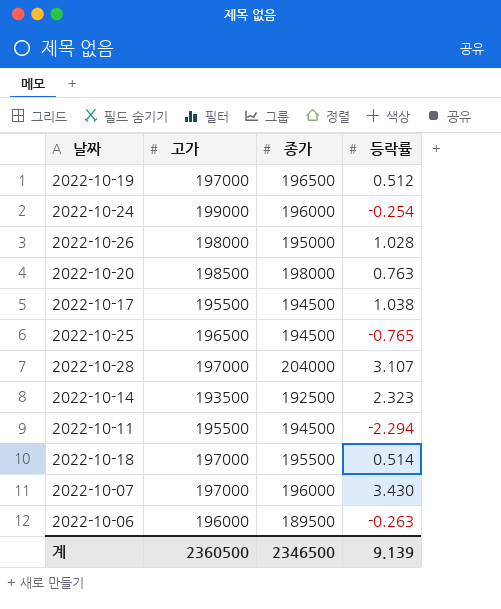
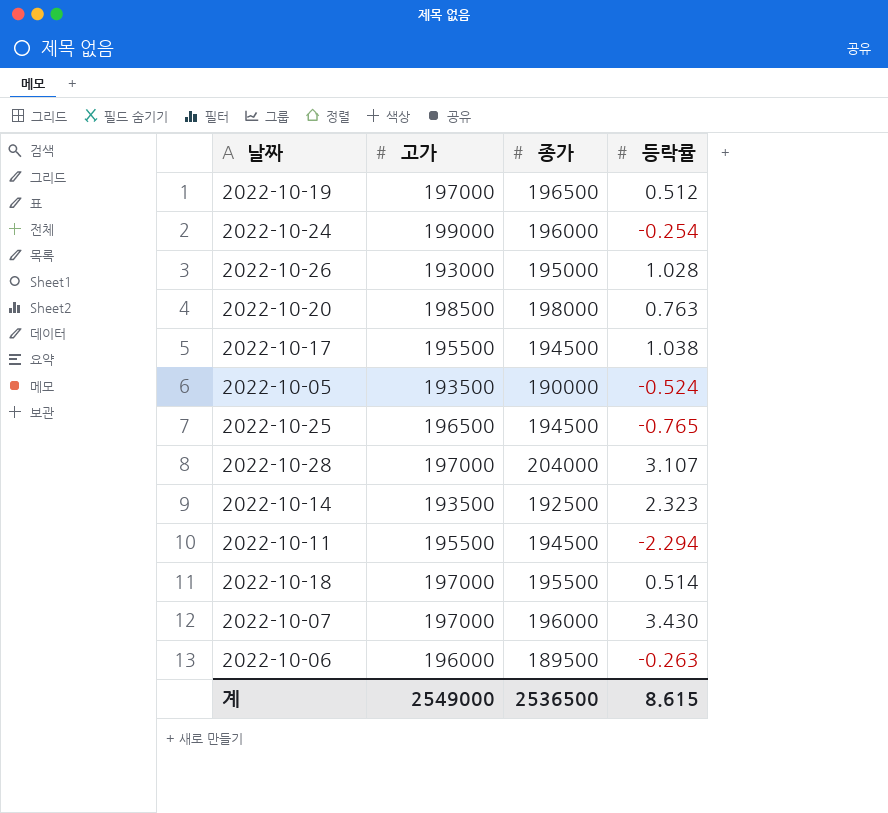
2022-10-26 | 고가: 198000 -> 193000
row 2022-10-05: none -> 193500 | 190000 | -0.524
계 | 고가: 2360500 -> 2549000
계 | 종가: 2346500 -> 2536500
계 | 등락률: 9.139 -> 8.615

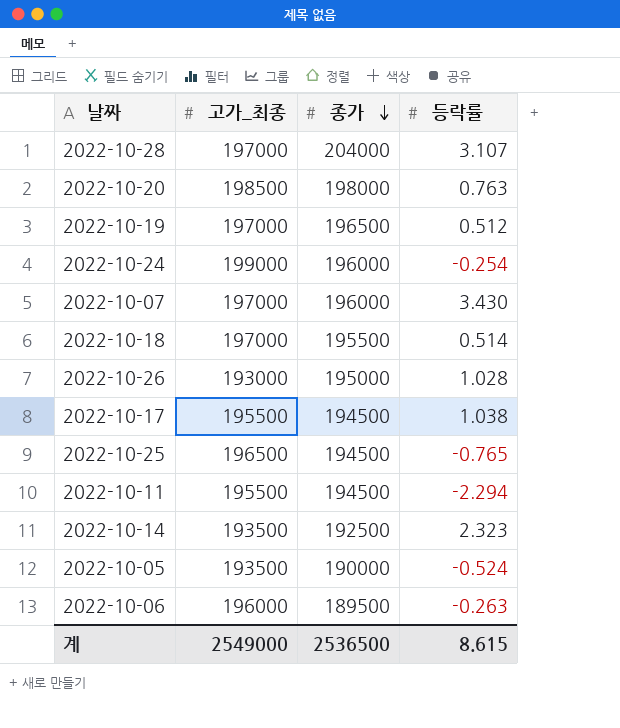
row order: none -> 종가 descending
column name: 고가 -> 고가_최종

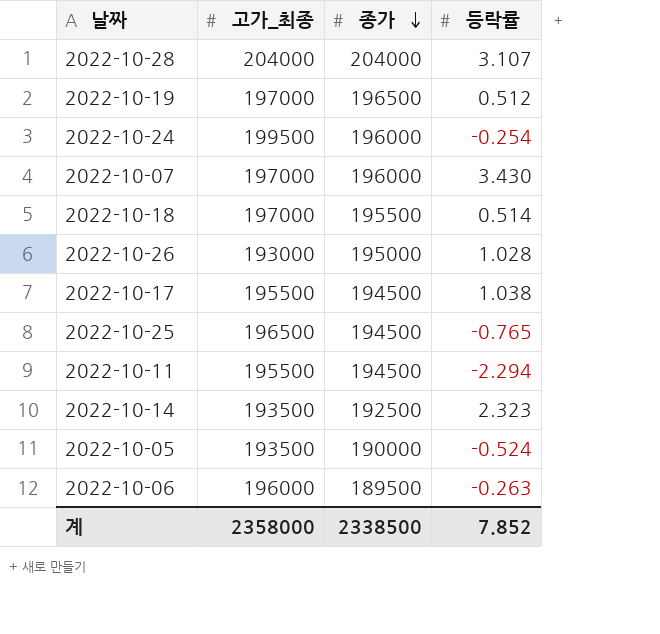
row 2022-10-20: 198500 | 198000 | 0.763 -> none
2022-10-28 | 고가_최종: 197000 -> 204000
2022-10-24 | 고가_최종: 199000 -> 199500
계 | 고가_최종: 2549000 -> 2358000
계 | 종가: 2536500 -> 2338500
계 | 등락률: 8.615 -> 7.852

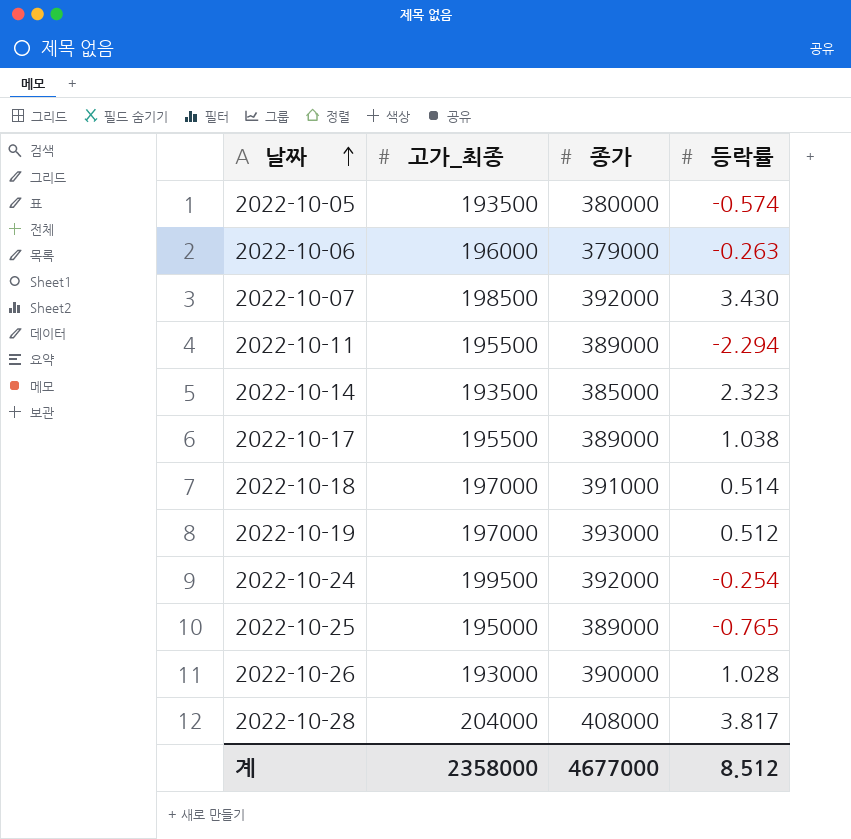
row order: 종가 descending -> 날짜 ascending
2022-10-05 | 종가: 190000 -> 380000
2022-10-05 | 등락률: -0.524 -> -0.574
2022-10-06 | 종가: 189500 -> 379000
2022-10-07 | 고가_최종: 197000 -> 198500
2022-10-07 | 종가: 196000 -> 392000
2022-10-11 | 종가: 194500 -> 389000
2022-10-14 | 종가: 192500 -> 385000
2022-10-17 | 종가: 194500 -> 389000
2022-10-18 | 종가: 195500 -> 391000
2022-10-19 | 종가: 196500 -> 393000
2022-10-24 | 종가: 196000 -> 392000
2022-10-25 | 고가_최종: 196500 -> 195000
2022-10-25 | 종가: 194500 -> 389000
2022-10-26 | 종가: 195000 -> 390000
2022-10-28 | 종가: 204000 -> 408000
2022-10-28 | 등락률: 3.107 -> 3.817
계 | 종가: 2338500 -> 4677000
계 | 등락률: 7.852 -> 8.512

